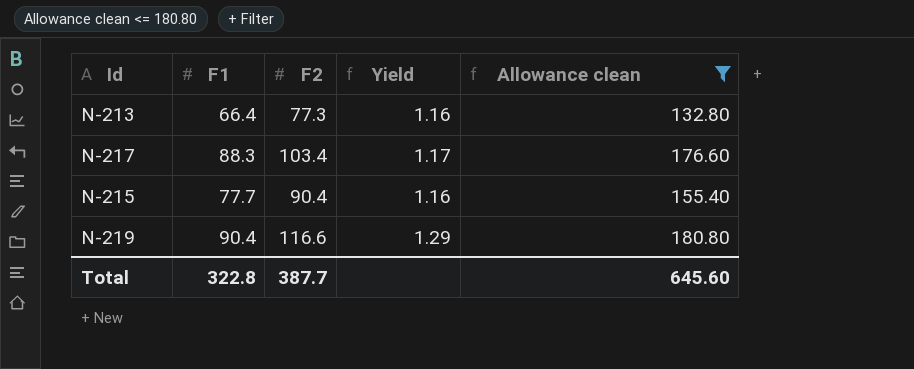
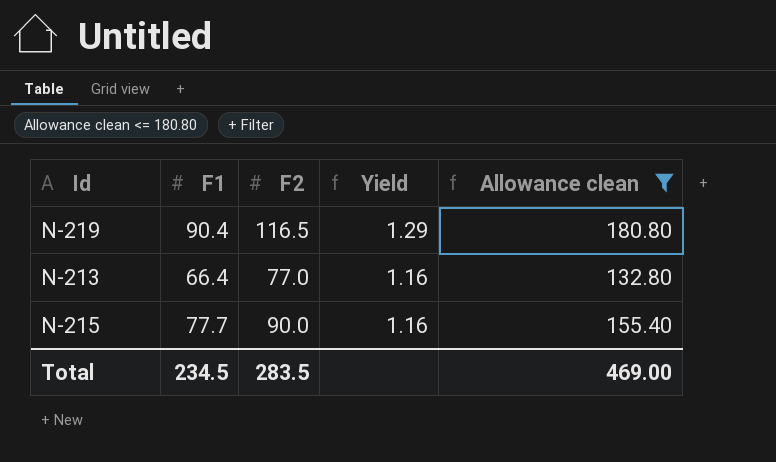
row order: none -> Yield descending
row N-217: 88.3 | 103.4 | 1.17 | 176.60 -> none
N-219 | F2: 116.6 -> 116.5
N-213 | F2: 77.3 -> 77.0
N-215 | F2: 90.4 -> 90.0
Total | F1: 322.8 -> 234.5
Total | F2: 387.7 -> 283.5
Total | Allowance clean: 645.60 -> 469.00

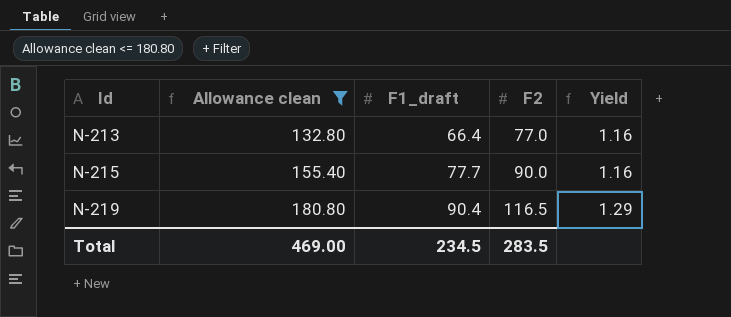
row order: Yield descending -> Id ascending
column Allowance clean | position: 5 -> 2
column name: F1 -> F1_draft

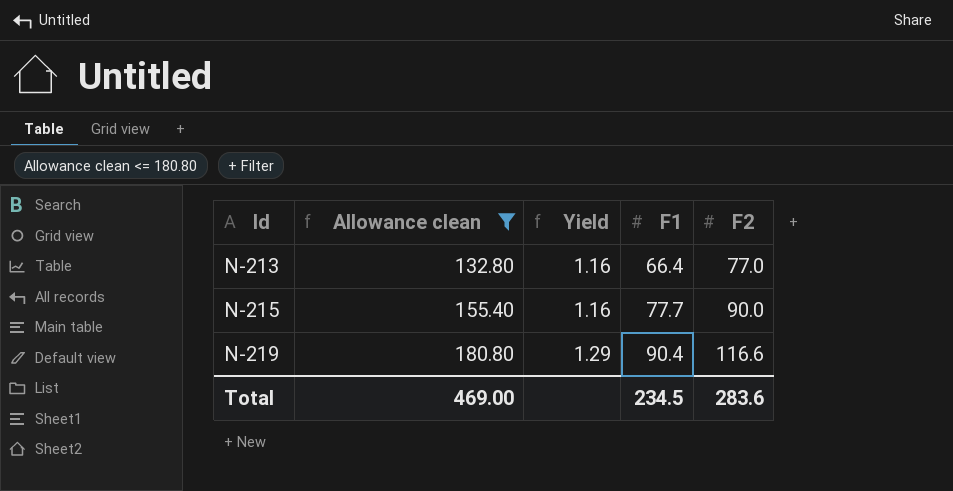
column Yield | position: 5 -> 3
column name: F1_draft -> F1
N-219 | F2: 116.5 -> 116.6
Total | F2: 283.5 -> 283.6

